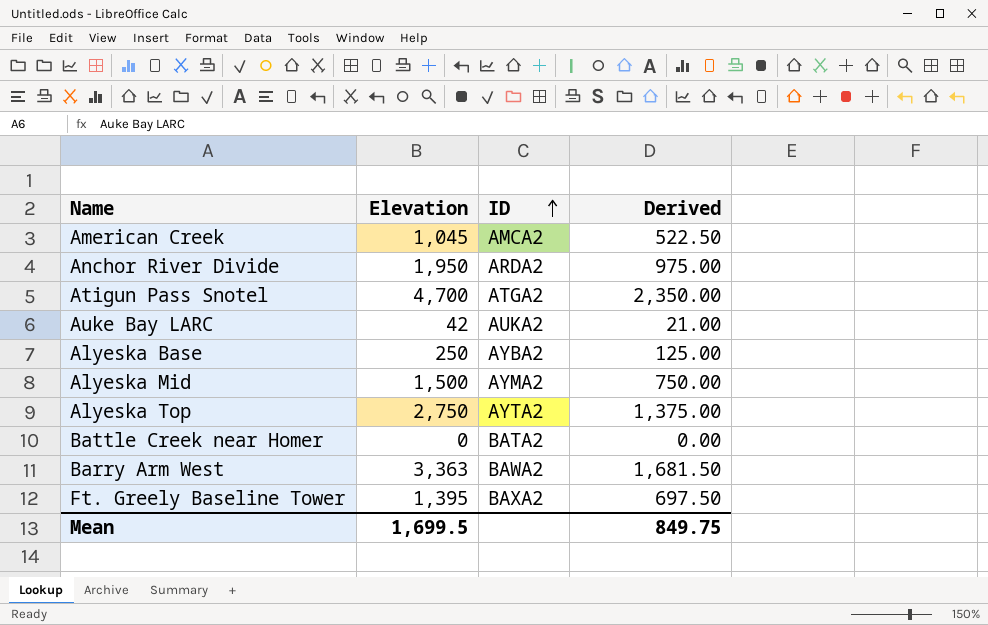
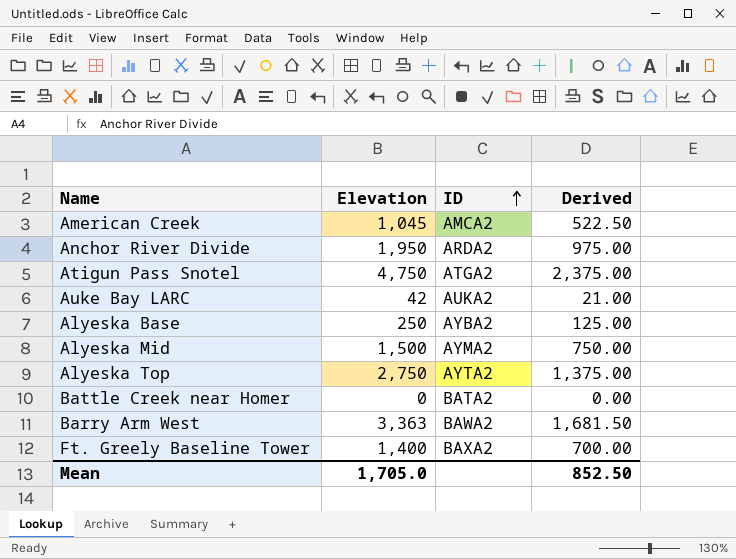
Atigun Pass Snotel | Elevation: 4,700 -> 4,750
Atigun Pass Snotel | Derived: 2,350.00 -> 2,375.00
Ft. Greely Baseline Tower | Elevation: 1,395 -> 1,400
Ft. Greely Baseline Tower | Derived: 697.50 -> 700.00
Mean | Elevation: 1,699.5 -> 1,705.0
Mean | Derived: 849.75 -> 852.50

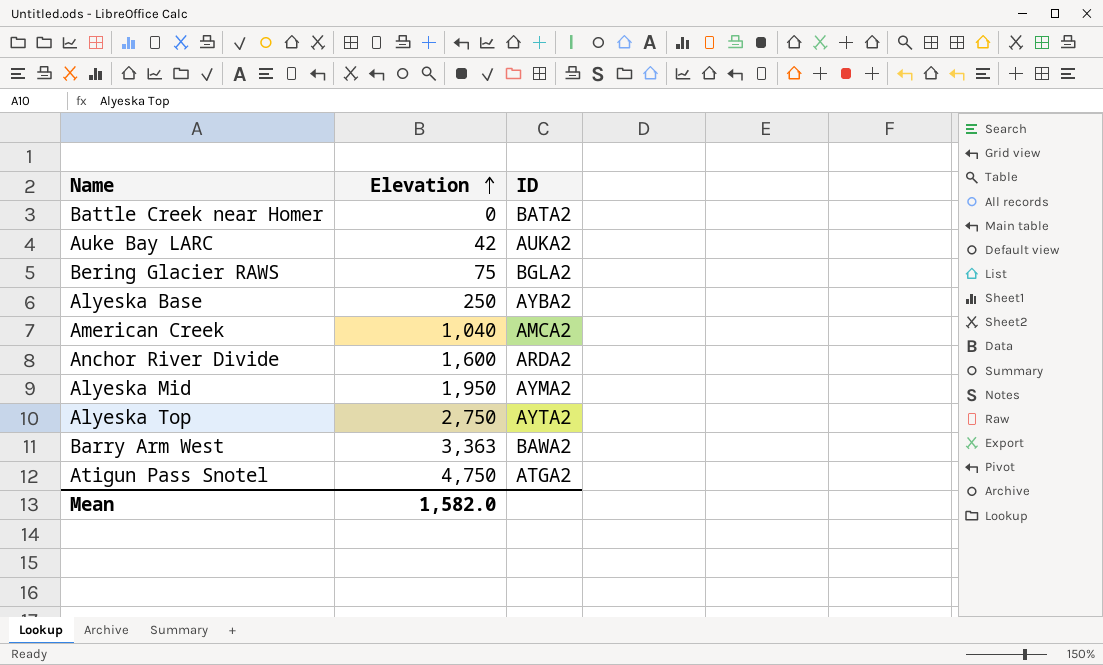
row order: ID ascending -> Elevation ascending
column Derived | formula: [Elevation] * 0.5 -> none
row Ft. Greely Baseline Tower: 1,400 | BAXA2 | 700.00 -> none
row Bering Glacier RAWS: none -> 75 | BGLA2
American Creek | Elevation: 1,045 -> 1,040
Anchor River Divide | Elevation: 1,950 -> 1,600
Alyeska Mid | Elevation: 1,500 -> 1,950
Mean | Elevation: 1,705.0 -> 1,582.0

